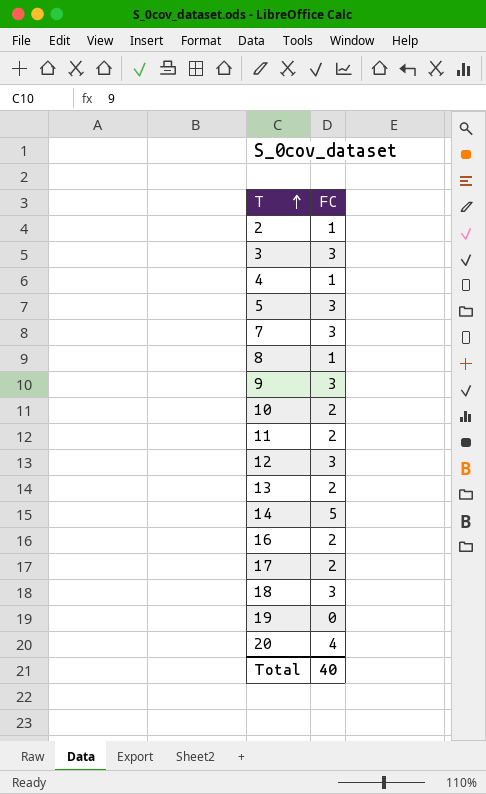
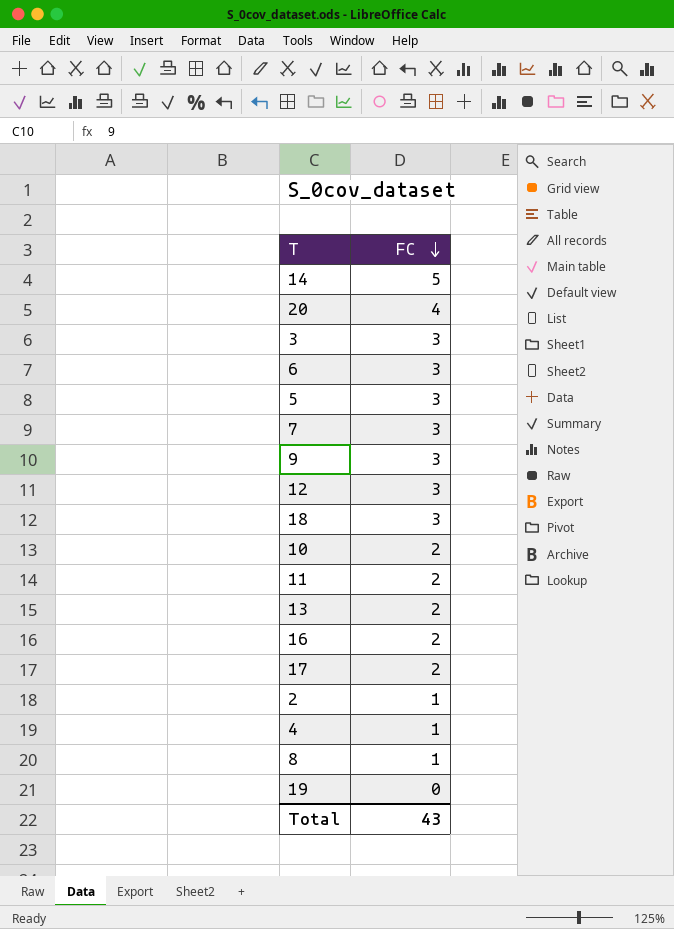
row order: T ascending -> FC descending
row 6: none -> 3
Total | FC: 40 -> 43

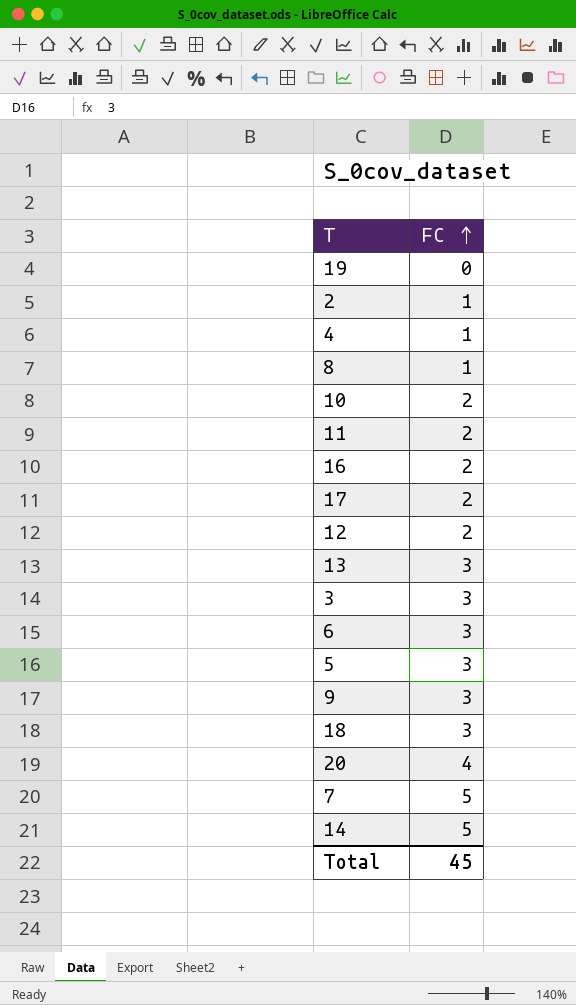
row order: FC descending -> FC ascending
12 | FC: 3 -> 2
13 | FC: 2 -> 3
7 | FC: 3 -> 5
Total | FC: 43 -> 45

